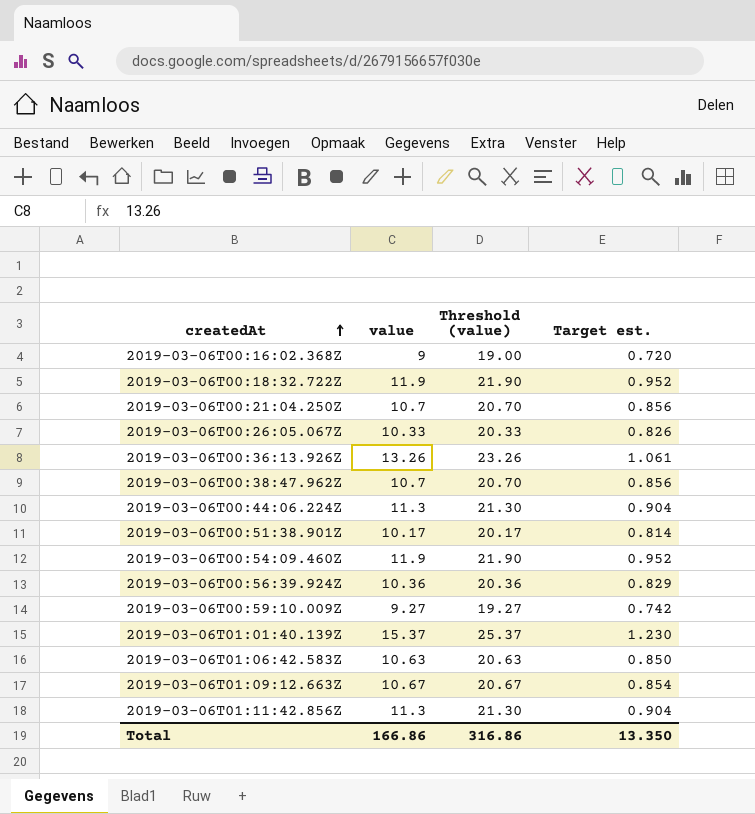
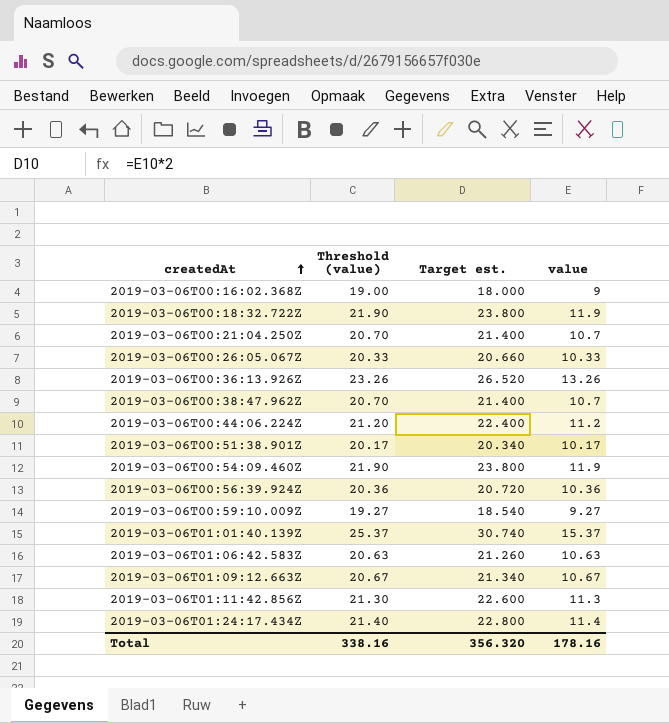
column Target est. | formula: [value] * 0.08 -> [value] * 2
column value | position: 2 -> 4
2019-03-06T00:44:06.224Z | Threshold (value): 21.30 -> 21.20
2019-03-06T00:44:06.224Z | value: 11.3 -> 11.2
row 2019-03-06T01:24:17.434Z: none -> 21.40 | 22.800 | 11.4
Total | Threshold (value): 316.86 -> 338.16
Total | Target est.: 13.350 -> 356.320
Total | value: 166.86 -> 178.16

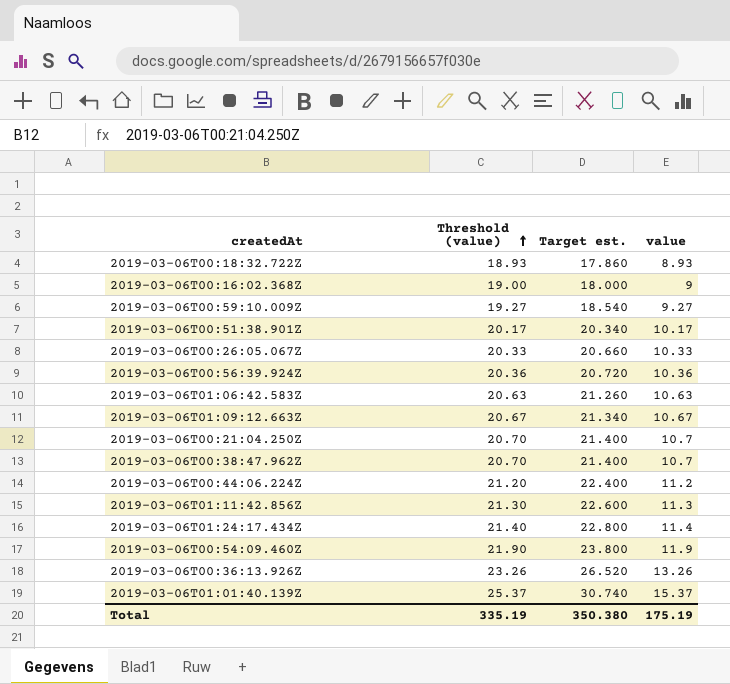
row order: createdAt ascending -> Threshold (value) ascending
2019-03-06T00:18:32.722Z | Threshold (value): 21.90 -> 18.93
2019-03-06T00:18:32.722Z | Target est.: 23.800 -> 17.860
2019-03-06T00:18:32.722Z | value: 11.9 -> 8.93
Total | Threshold (value): 338.16 -> 335.19
Total | Target est.: 356.320 -> 350.380
Total | value: 178.16 -> 175.19

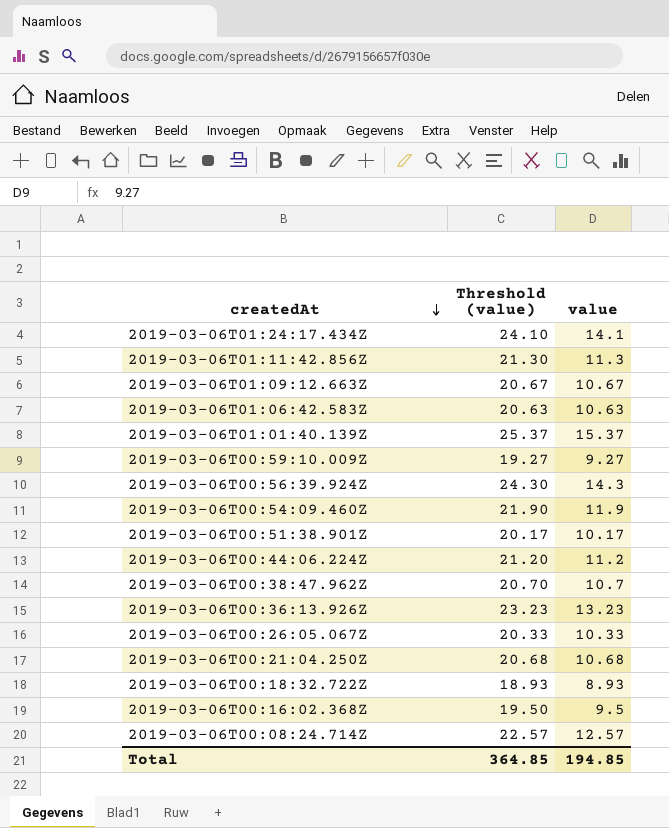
row order: Threshold (value) ascending -> createdAt descending
column Target est. | formula: [value] * 2 -> none
2019-03-06T01:24:17.434Z | Threshold (value): 21.40 -> 24.10
2019-03-06T01:24:17.434Z | value: 11.4 -> 14.1
2019-03-06T00:56:39.924Z | Threshold (value): 20.36 -> 24.30
2019-03-06T00:56:39.924Z | value: 10.36 -> 14.3
2019-03-06T00:36:13.926Z | Threshold (value): 23.26 -> 23.23
2019-03-06T00:36:13.926Z | value: 13.26 -> 13.23
2019-03-06T00:21:04.250Z | Threshold (value): 20.70 -> 20.68
2019-03-06T00:21:04.250Z | value: 10.7 -> 10.68
2019-03-06T00:16:02.368Z | Threshold (value): 19.00 -> 19.50
2019-03-06T00:16:02.368Z | value: 9 -> 9.5
row 2019-03-06T00:08:24.714Z: none -> 22.57 | 12.57
Total | Threshold (value): 335.19 -> 364.85
Total | value: 175.19 -> 194.85

